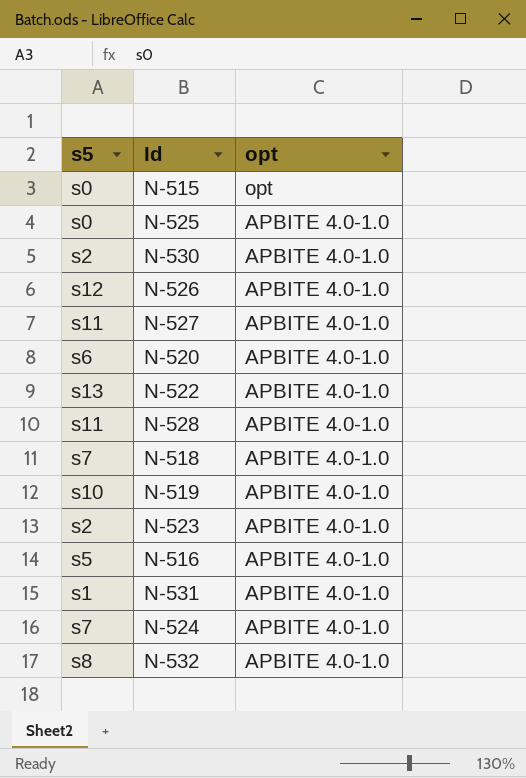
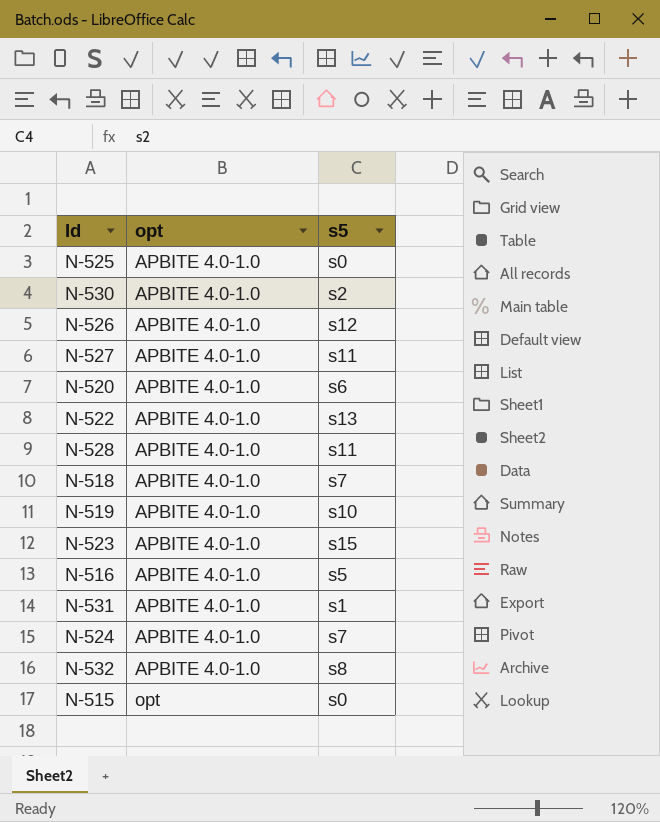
row order: opt descending -> opt ascending
column s5 | position: 1 -> 3
N-523 | s5: s2 -> s15

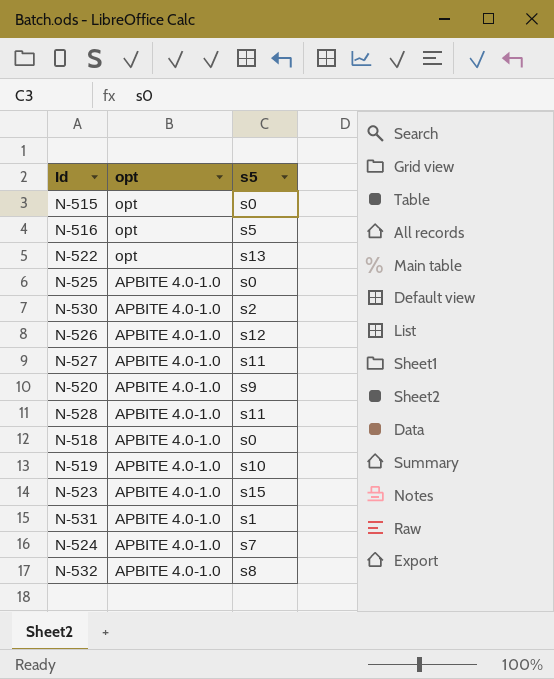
row order: opt ascending -> opt descending
N-516 | opt: APBITE 4.0-1.0 -> opt
N-522 | opt: APBITE 4.0-1.0 -> opt
N-520 | s5: s6 -> s9
N-518 | s5: s7 -> s0

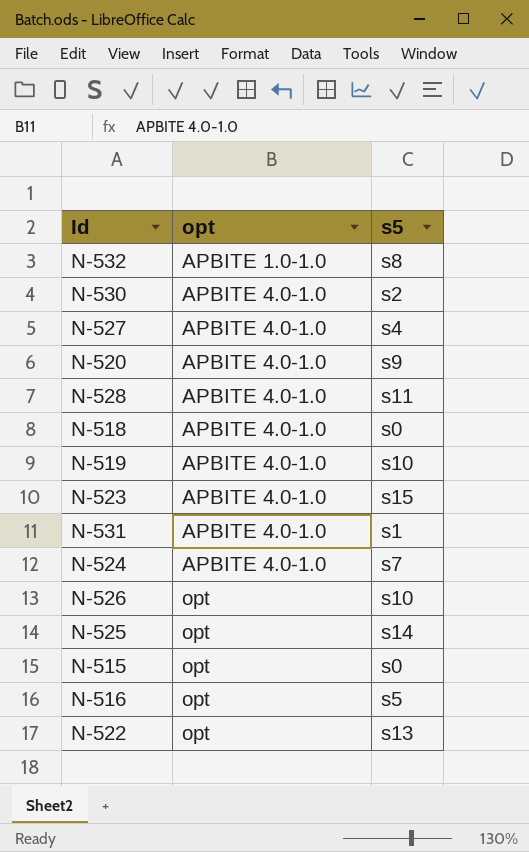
row order: opt descending -> opt ascending
N-532 | opt: APBITE 4.0-1.0 -> APBITE 1.0-1.0
N-527 | s5: s11 -> s4
N-526 | opt: APBITE 4.0-1.0 -> opt
N-526 | s5: s12 -> s10
N-525 | opt: APBITE 4.0-1.0 -> opt
N-525 | s5: s0 -> s14

